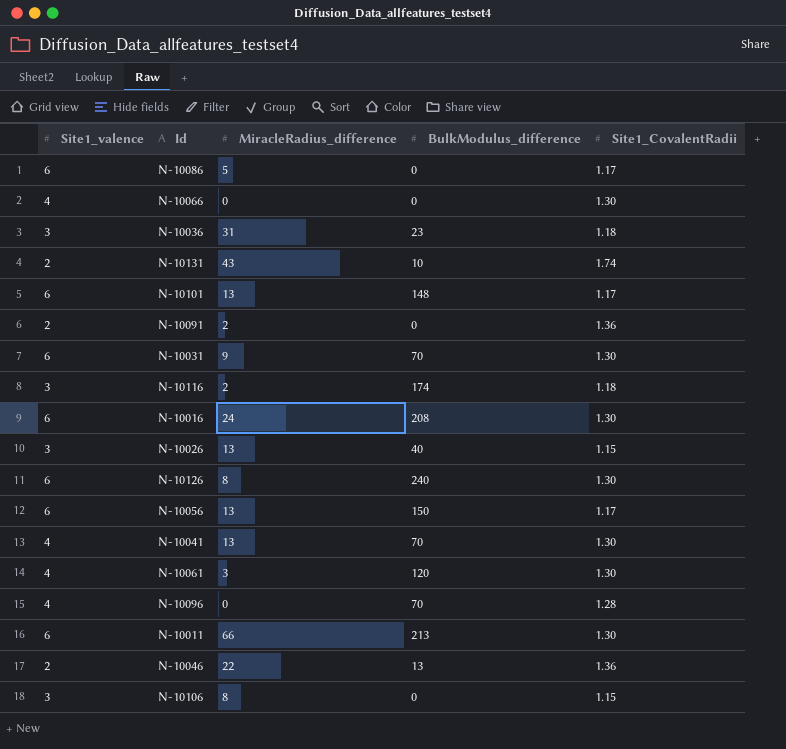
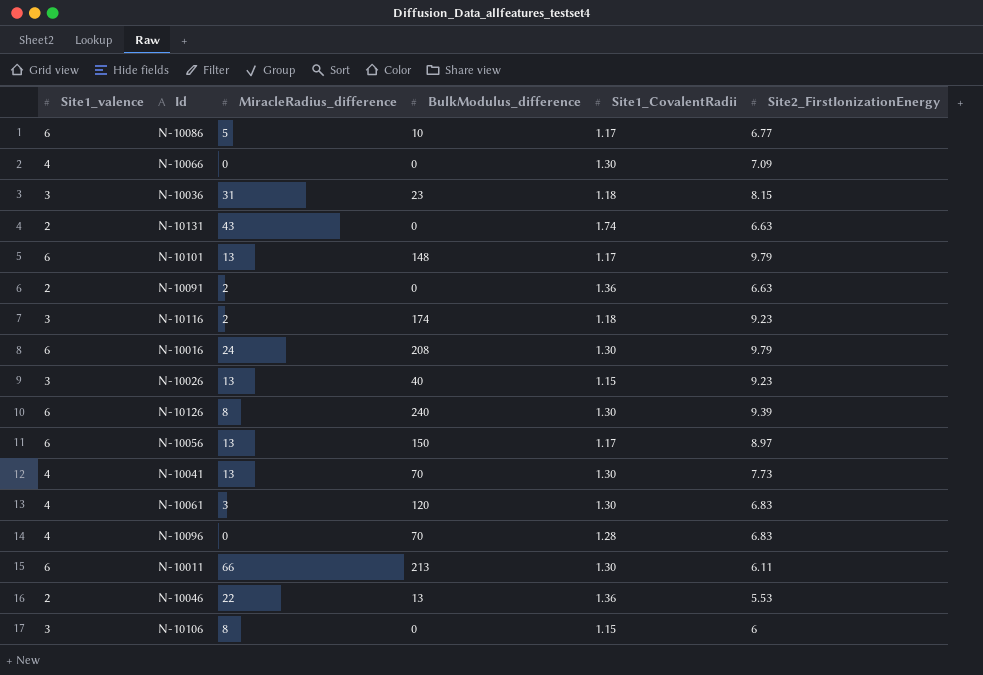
column Site2_FirstIonizationEnergy | position: none -> 6
row N-10031: 6 | 9 | 70 | 1.30 -> none
N-10086 | BulkModulus_difference: 0 -> 10
N-10131 | BulkModulus_difference: 10 -> 0

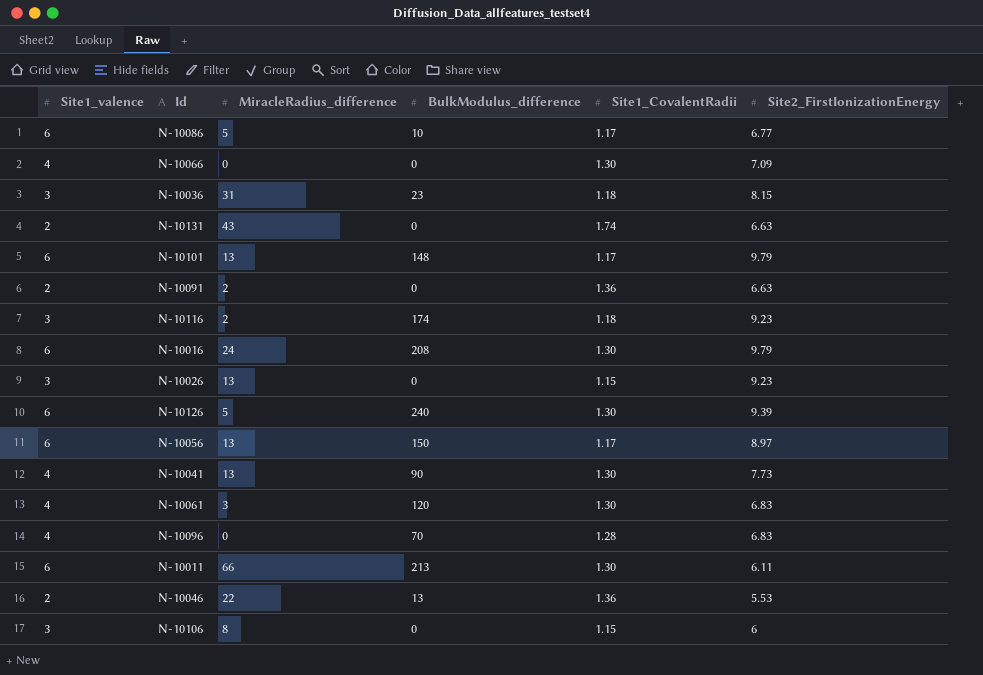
N-10026 | BulkModulus_difference: 40 -> 0
N-10126 | MiracleRadius_difference: 8 -> 5
N-10041 | BulkModulus_difference: 70 -> 90

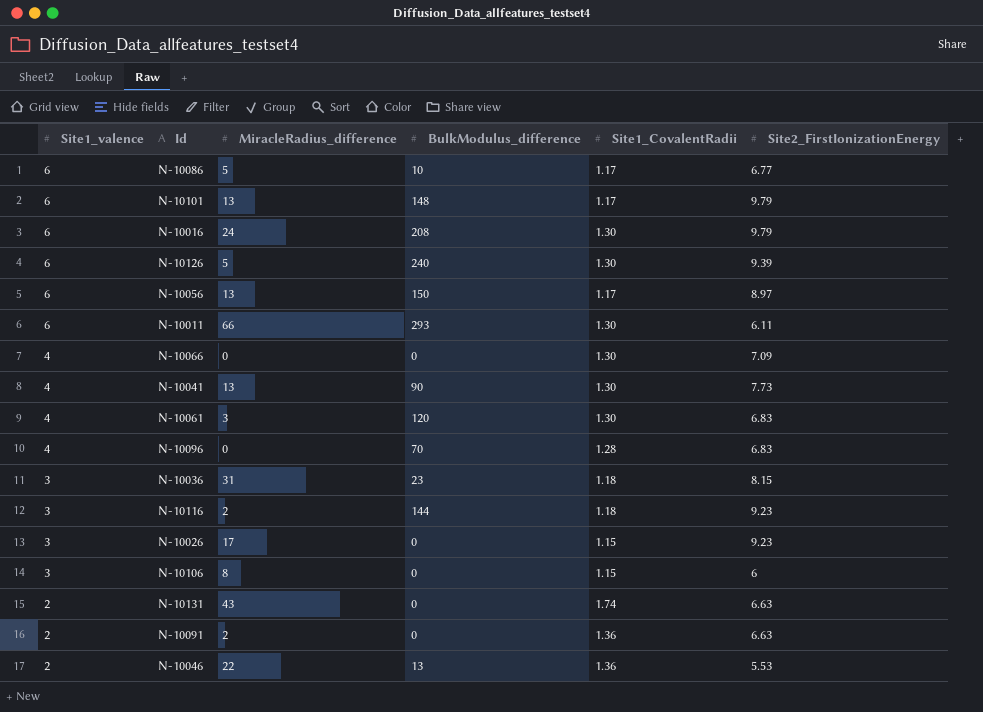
row order: none -> Site1_valence descending
N-10011 | BulkModulus_difference: 213 -> 293
N-10116 | BulkModulus_difference: 174 -> 144
N-10026 | MiracleRadius_difference: 13 -> 17

